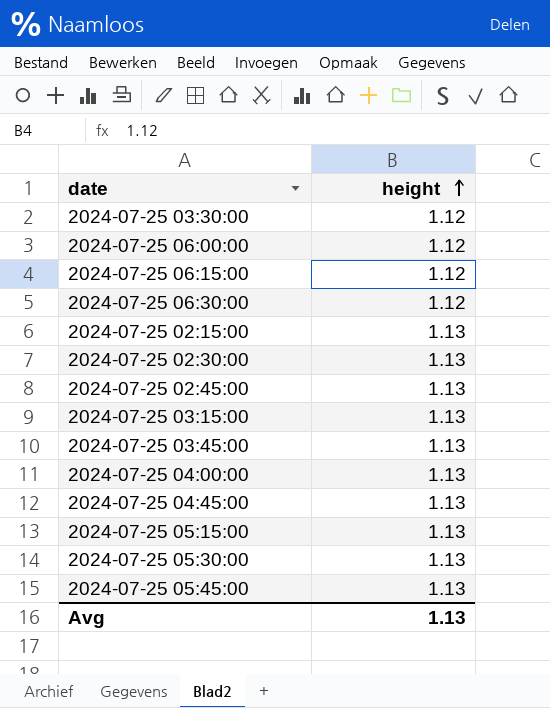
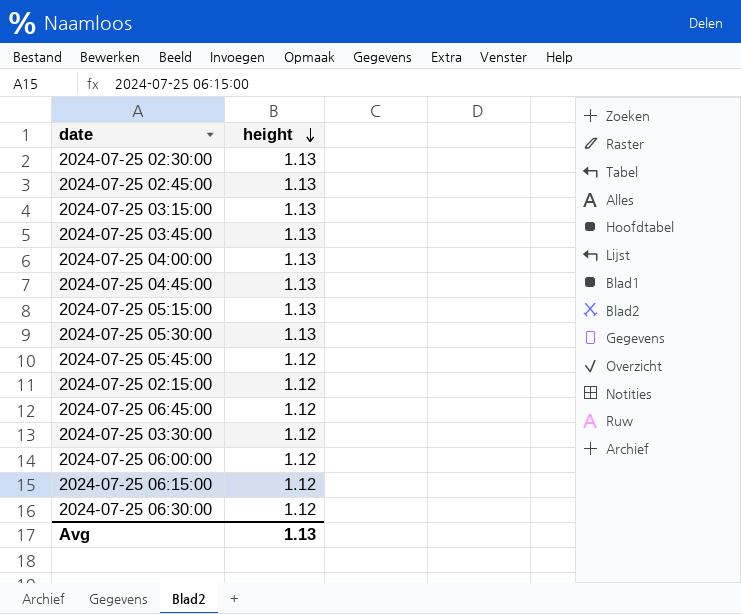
row order: height ascending -> height descending
2024-07-25 05:45:00 | height: 1.13 -> 1.12
2024-07-25 02:15:00 | height: 1.13 -> 1.12
row 2024-07-25 06:45:00: none -> 1.12

